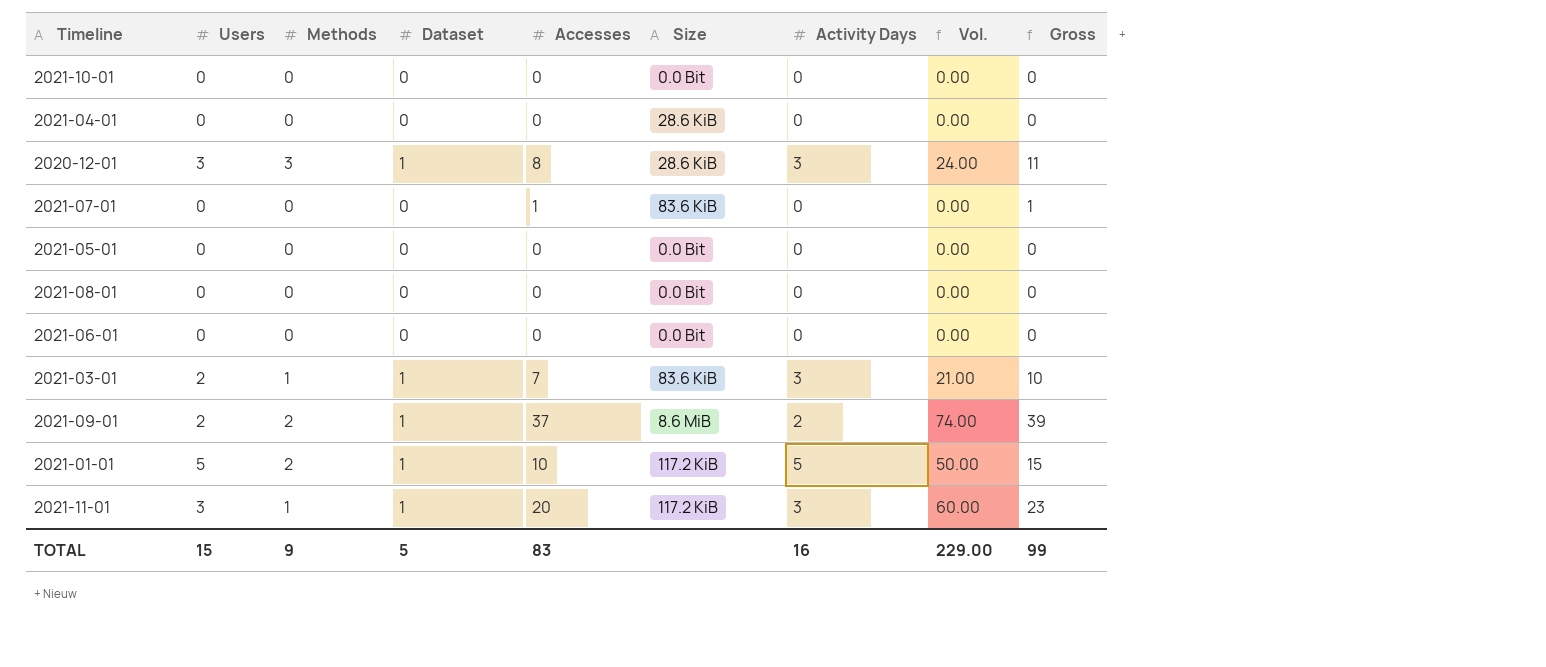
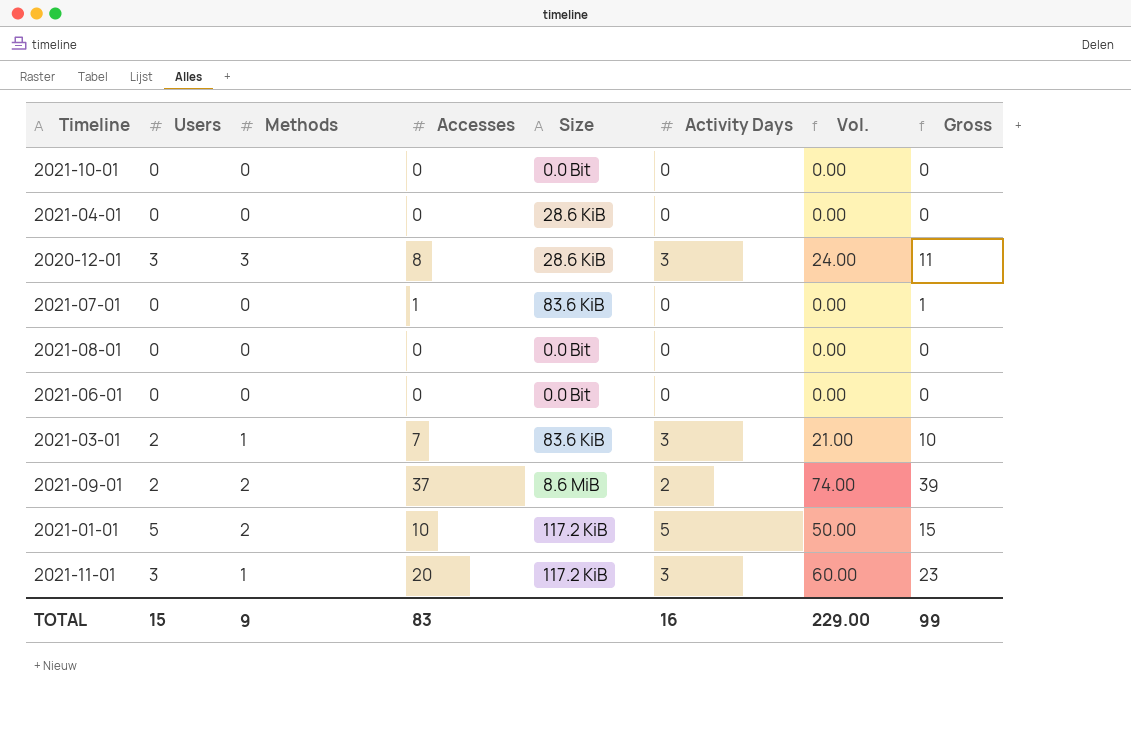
column Dataset | position: 4 -> none
row 2021-05-01: 0 | 0 | 0 | 0 | 0.0 Bit | 0 | 0.00 | 0 -> none

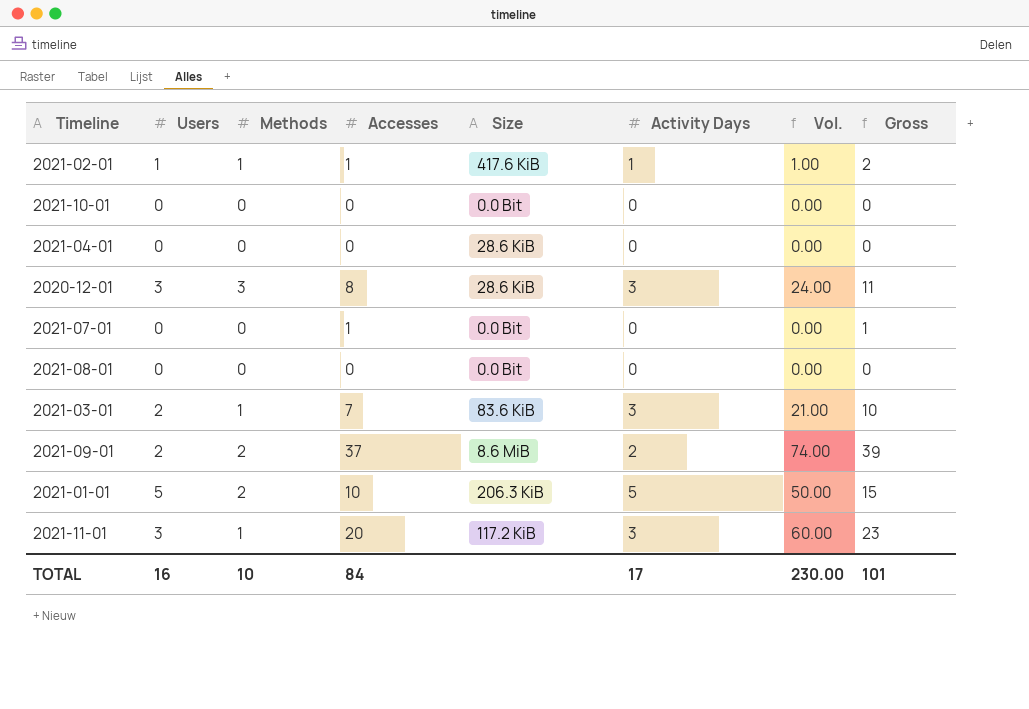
row 2021-06-01: 0 | 0 | 0 | 0.0 Bit | 0 | 0.00 | 0 -> none
row 2021-02-01: none -> 1 | 1 | 1 | 417.6 KiB | 1 | 1.00 | 2
2021-07-01 | Size: 83.6 KiB -> 0.0 Bit
2021-01-01 | Size: 117.2 KiB -> 206.3 KiB
TOTAL | Users: 15 -> 16
TOTAL | Methods: 9 -> 10
TOTAL | Accesses: 83 -> 84
TOTAL | Activity Days: 16 -> 17
TOTAL | Vol.: 229.00 -> 230.00
TOTAL | Gross: 99 -> 101

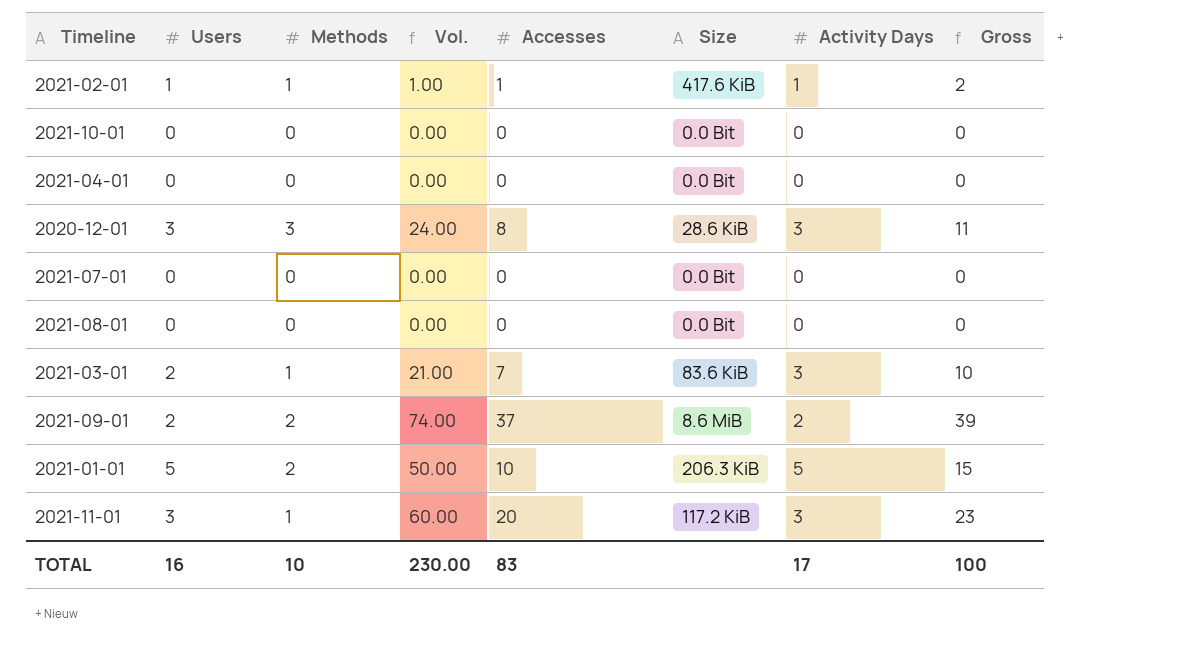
column Vol. | position: 7 -> 4
2021-04-01 | Size: 28.6 KiB -> 0.0 Bit
2021-07-01 | Accesses: 1 -> 0
2021-07-01 | Gross: 1 -> 0
TOTAL | Accesses: 84 -> 83
TOTAL | Gross: 101 -> 100

